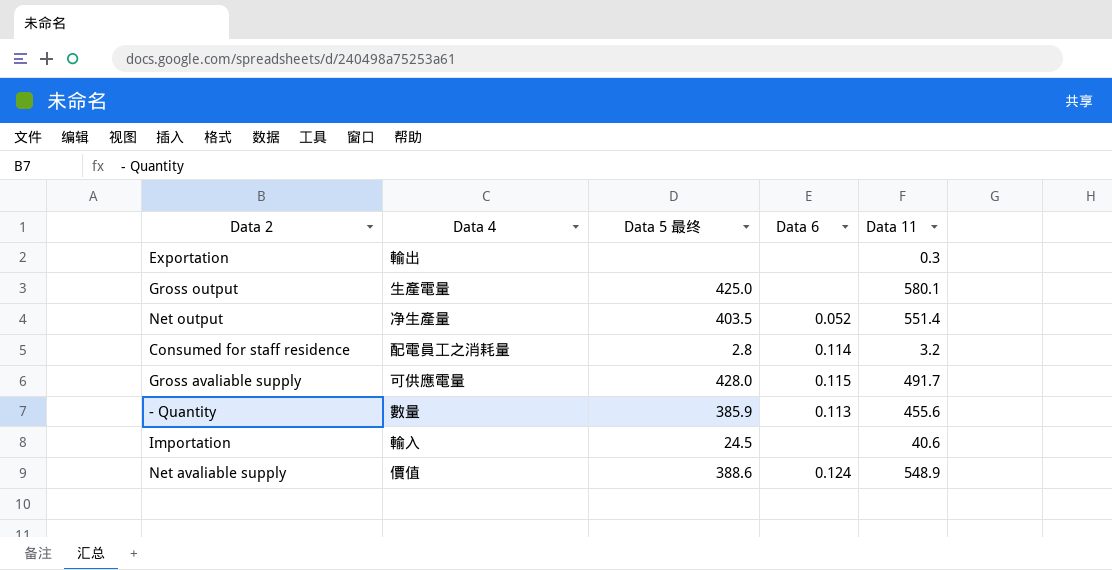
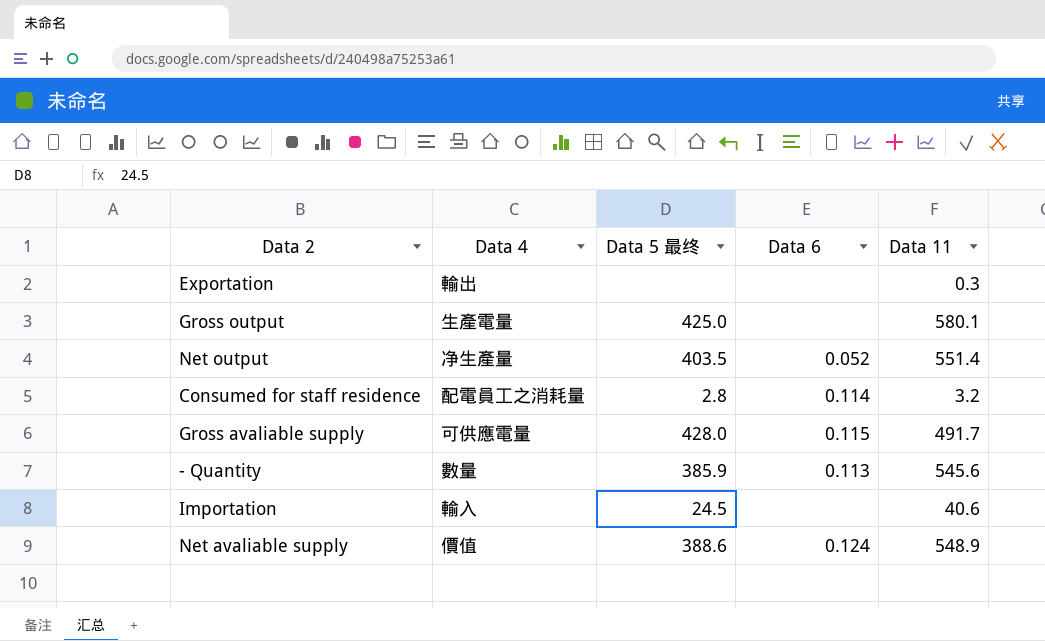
- Quantity | Data 11: 455.6 -> 545.6

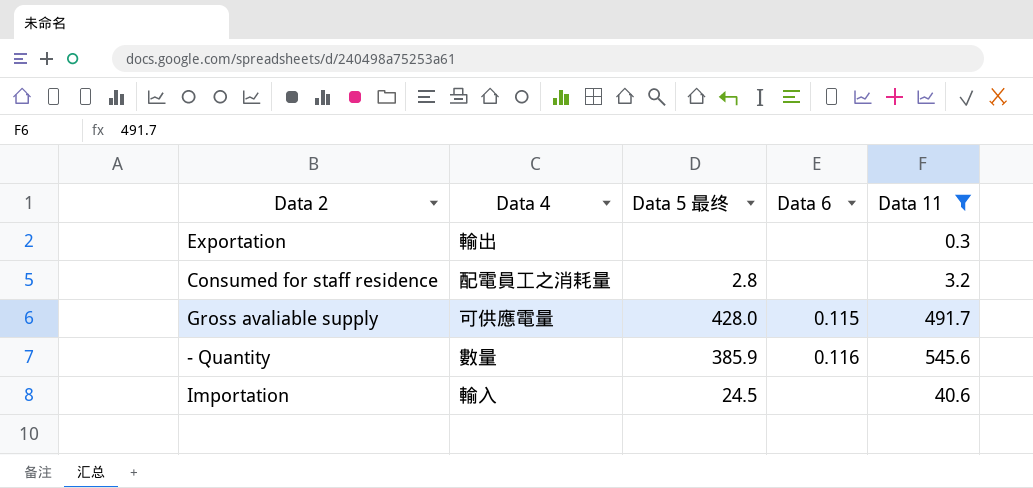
filter: none -> Data 11 <= 545.6
Consumed for staff residence | Data 6: 0.114 -> none
- Quantity | Data 6: 0.113 -> 0.116

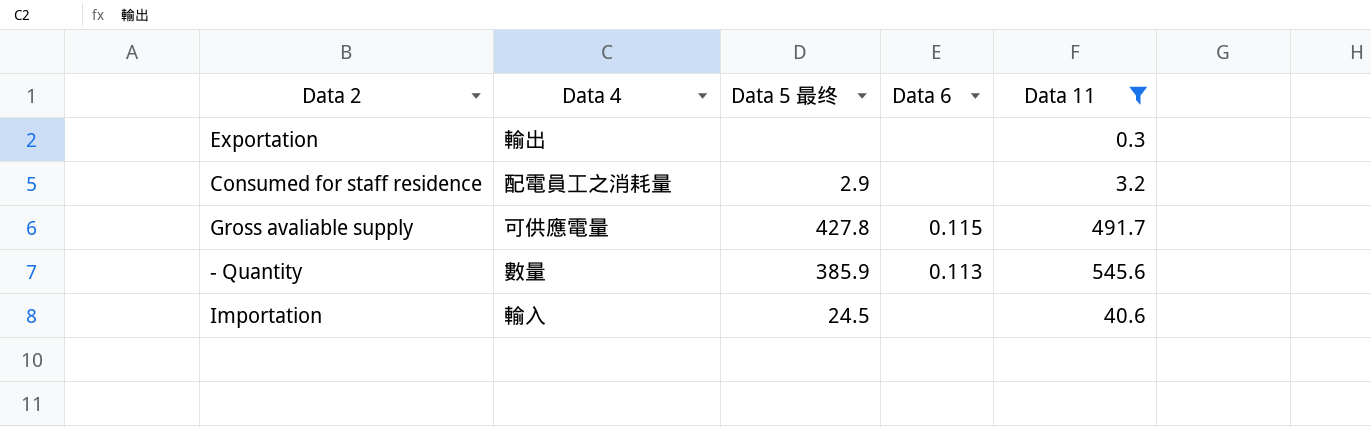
Consumed for staff residence | Data 5 最终: 2.8 -> 2.9
Gross avaliable supply | Data 5 最终: 428.0 -> 427.8
- Quantity | Data 6: 0.116 -> 0.113

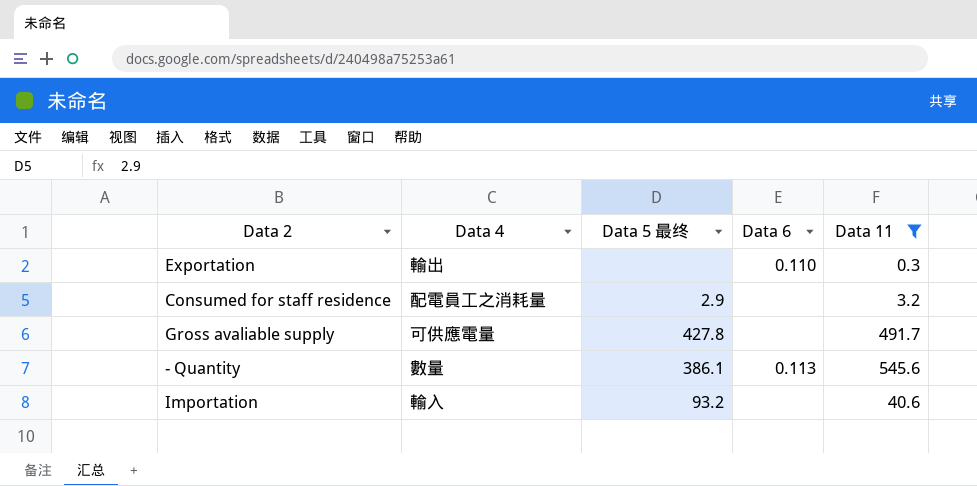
Exportation | Data 6: none -> 0.110
Gross avaliable supply | Data 6: 0.115 -> none
- Quantity | Data 5 最终: 385.9 -> 386.1
Importation | Data 5 最终: 24.5 -> 93.2

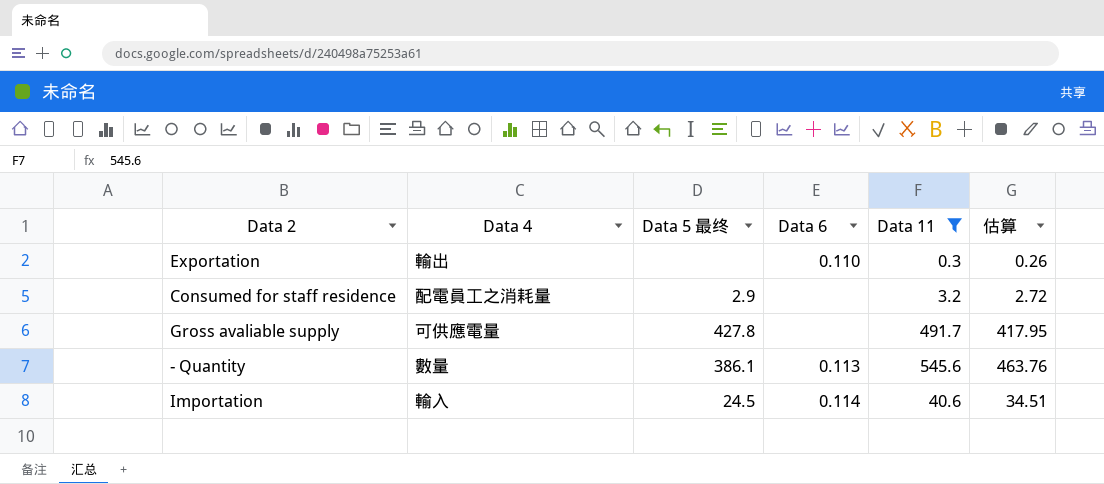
column 估算 | formula: none -> [Data 11] * 0.85
Importation | Data 5 最终: 93.2 -> 24.5
Importation | Data 6: none -> 0.114

